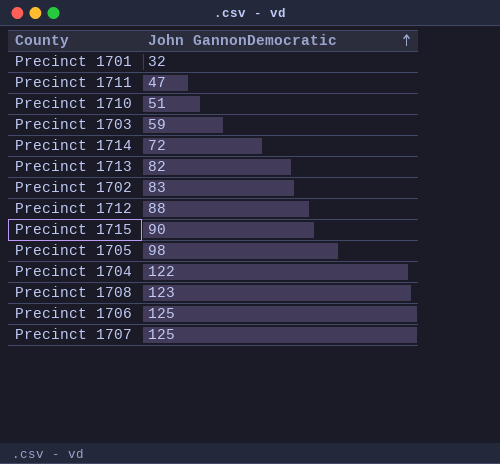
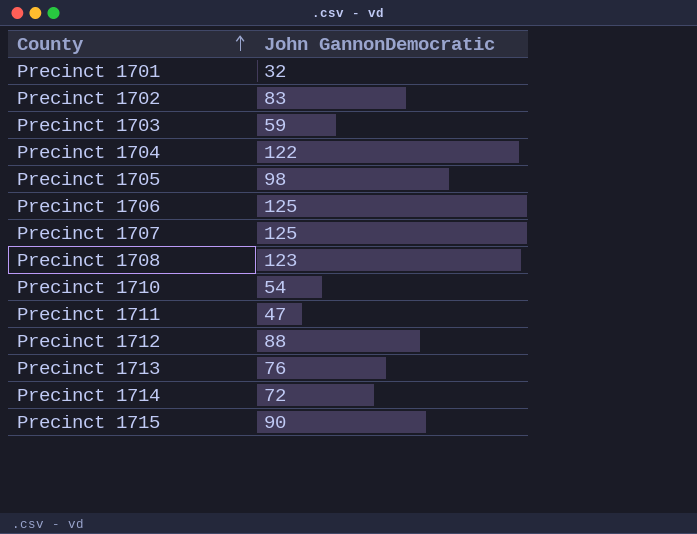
row order: John GannonDemocratic ascending -> County ascending
Precinct 1710 | John GannonDemocratic: 51 -> 54
Precinct 1713 | John GannonDemocratic: 82 -> 76

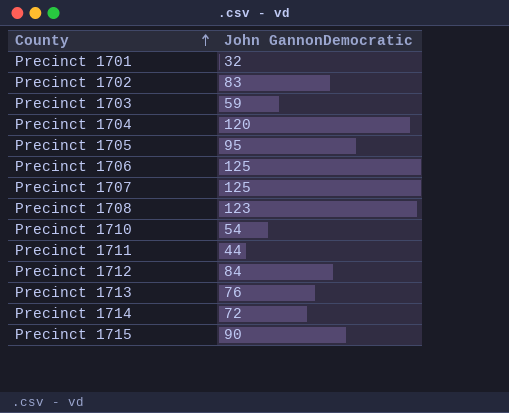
Precinct 1704 | John GannonDemocratic: 122 -> 120
Precinct 1705 | John GannonDemocratic: 98 -> 95
Precinct 1711 | John GannonDemocratic: 47 -> 44
Precinct 1712 | John GannonDemocratic: 88 -> 84

